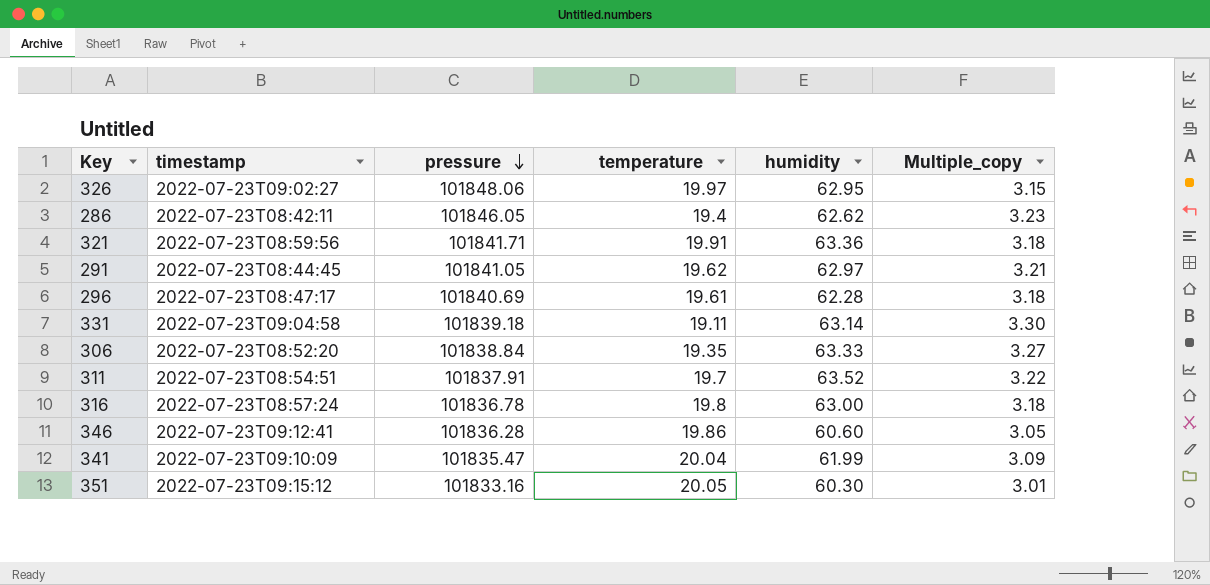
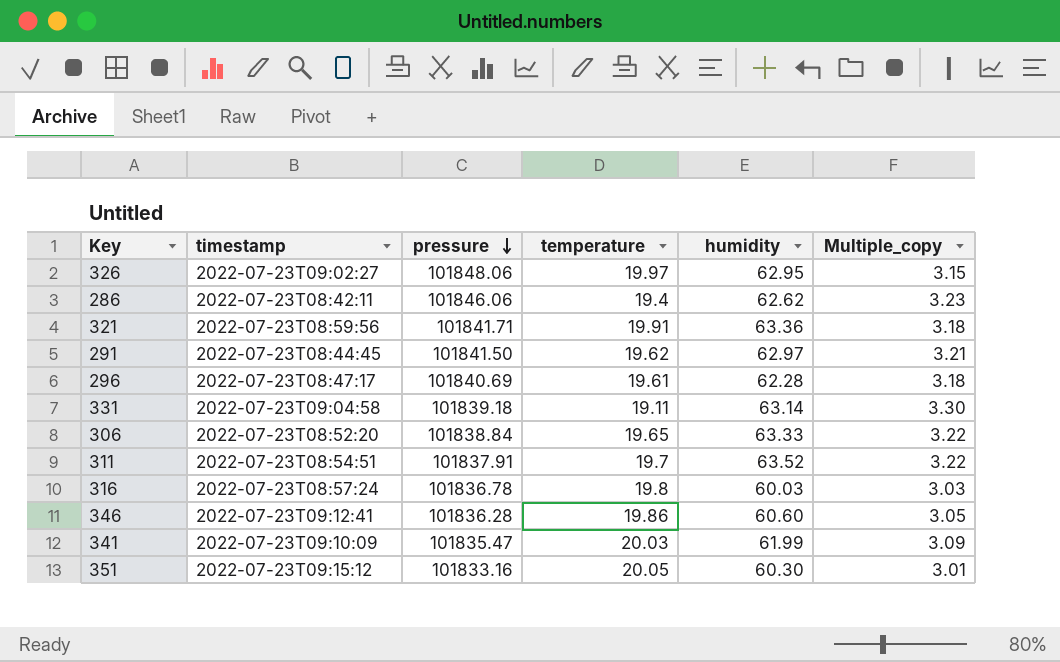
286 | pressure: 101846.05 -> 101846.06
291 | pressure: 101841.05 -> 101841.50
306 | temperature: 19.35 -> 19.65
306 | Multiple_copy: 3.27 -> 3.22
316 | humidity: 63.00 -> 60.03
316 | Multiple_copy: 3.18 -> 3.03
341 | temperature: 20.04 -> 20.03

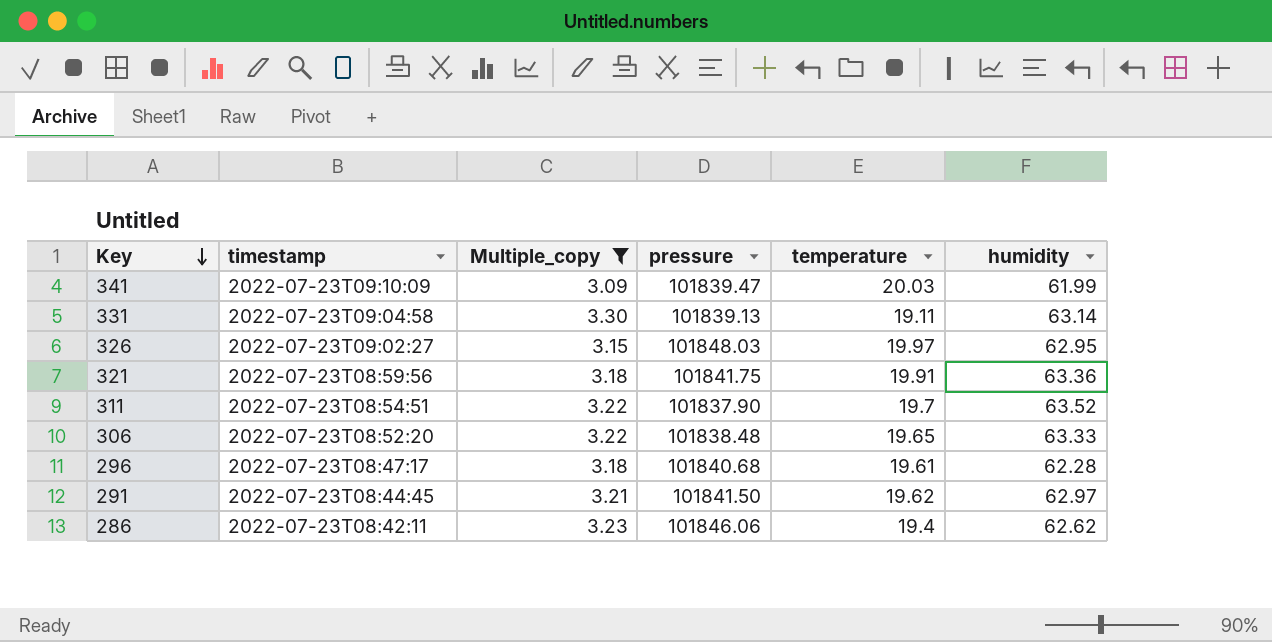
filter: none -> Multiple_copy >= 3.09
row order: pressure descending -> Key descending
column Multiple_copy | position: 6 -> 3
341 | pressure: 101835.47 -> 101839.47
331 | pressure: 101839.18 -> 101839.13
326 | pressure: 101848.06 -> 101848.03
321 | pressure: 101841.71 -> 101841.75
311 | pressure: 101837.91 -> 101837.90
306 | pressure: 101838.84 -> 101838.48
296 | pressure: 101840.69 -> 101840.68

